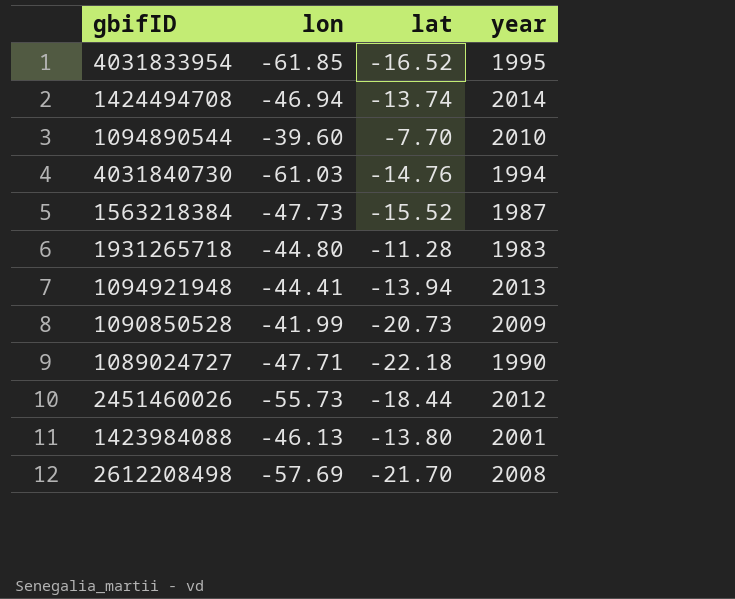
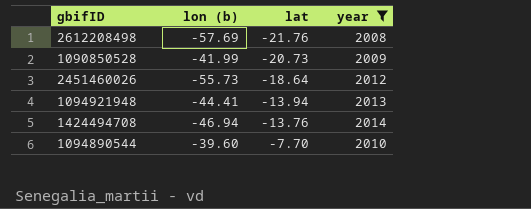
filter: none -> year >= 2008
row order: none -> lat ascending
column name: lon -> lon (b)
2612208498 | lat: -21.70 -> -21.76
2451460026 | lat: -18.44 -> -18.64
1424494708 | lat: -13.74 -> -13.76

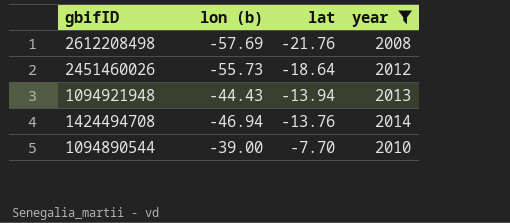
row 1090850528: -41.99 | -20.73 | 2009 -> none
1094921948 | lon (b): -44.41 -> -44.43
1094890544 | lon (b): -39.60 -> -39.00

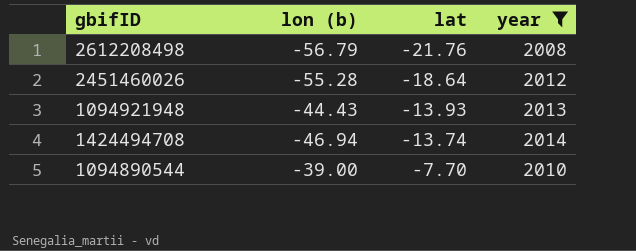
2612208498 | lon (b): -57.69 -> -56.79
2451460026 | lon (b): -55.73 -> -55.28
1094921948 | lat: -13.94 -> -13.93
1424494708 | lat: -13.76 -> -13.74

